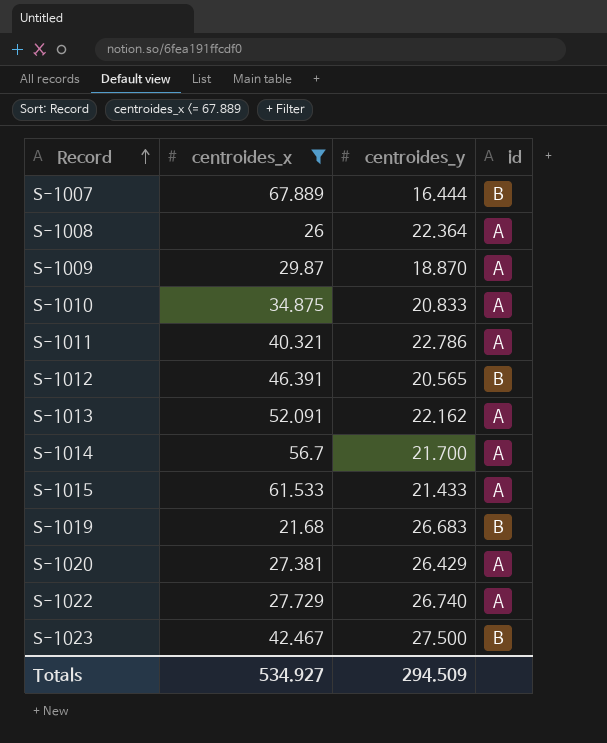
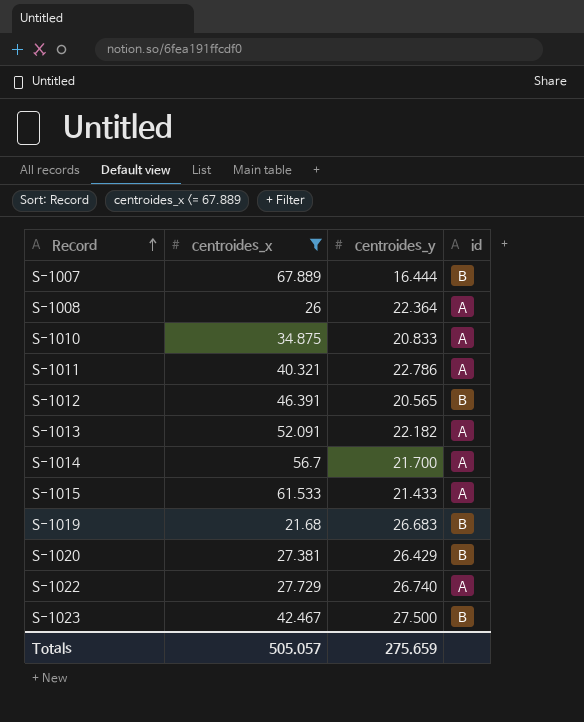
row S-1009: 29.87 | 18.870 | A -> none
S-1013 | centroides_y: 22.162 -> 22.182
S-1020 | id: A -> B
Totals | centroides_x: 534.927 -> 505.057
Totals | centroides_y: 294.509 -> 275.659

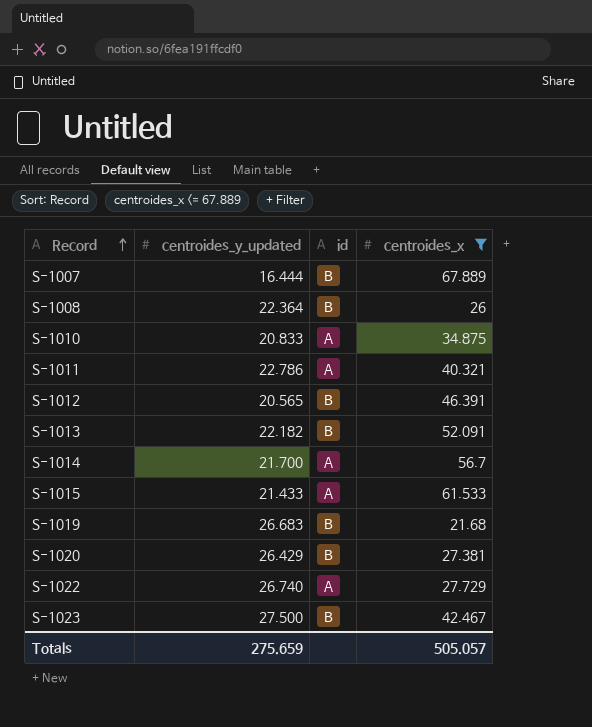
column name: centroides_y -> centroides_y_updated
column centroides_x | position: 2 -> 4
S-1008 | id: A -> B
S-1013 | id: A -> B

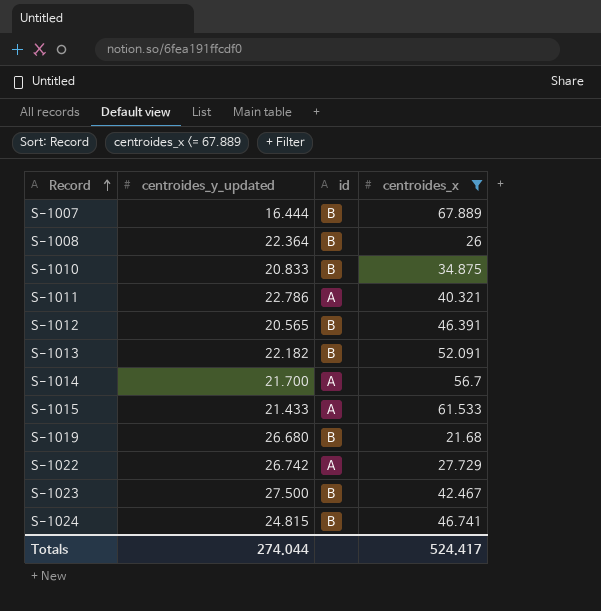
row S-1020: 26.429 | B | 27.381 -> none
S-1010 | id: A -> B
S-1019 | centroides_y_updated: 26.683 -> 26.680
S-1022 | centroides_y_updated: 26.740 -> 26.742
row S-1024: none -> 24.815 | B | 46.741
Totals | centroides_y_updated: 275.659 -> 274.044
Totals | centroides_x: 505.057 -> 524.417

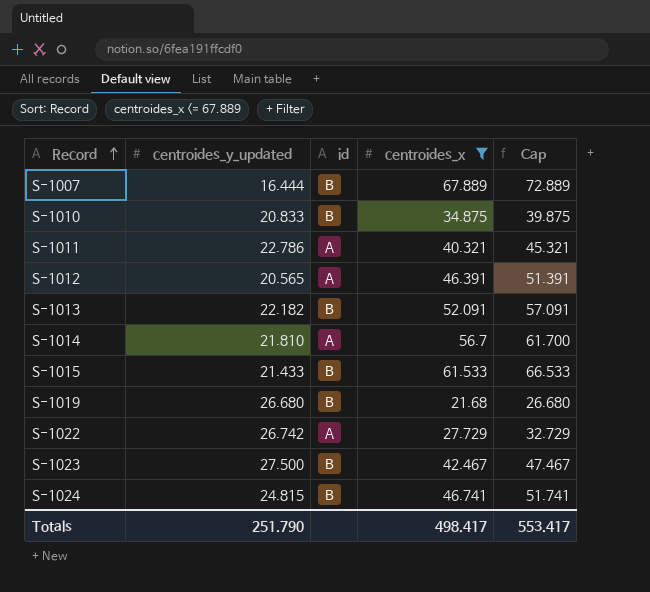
column Cap | formula: none -> [centroides_x] + 5
row S-1008: 22.364 | B | 26 -> none
S-1012 | id: B -> A
S-1014 | centroides_y_updated: 21.700 -> 21.810
S-1015 | id: A -> B
Totals | centroides_y_updated: 274.044 -> 251.790
Totals | centroides_x: 524.417 -> 498.417

